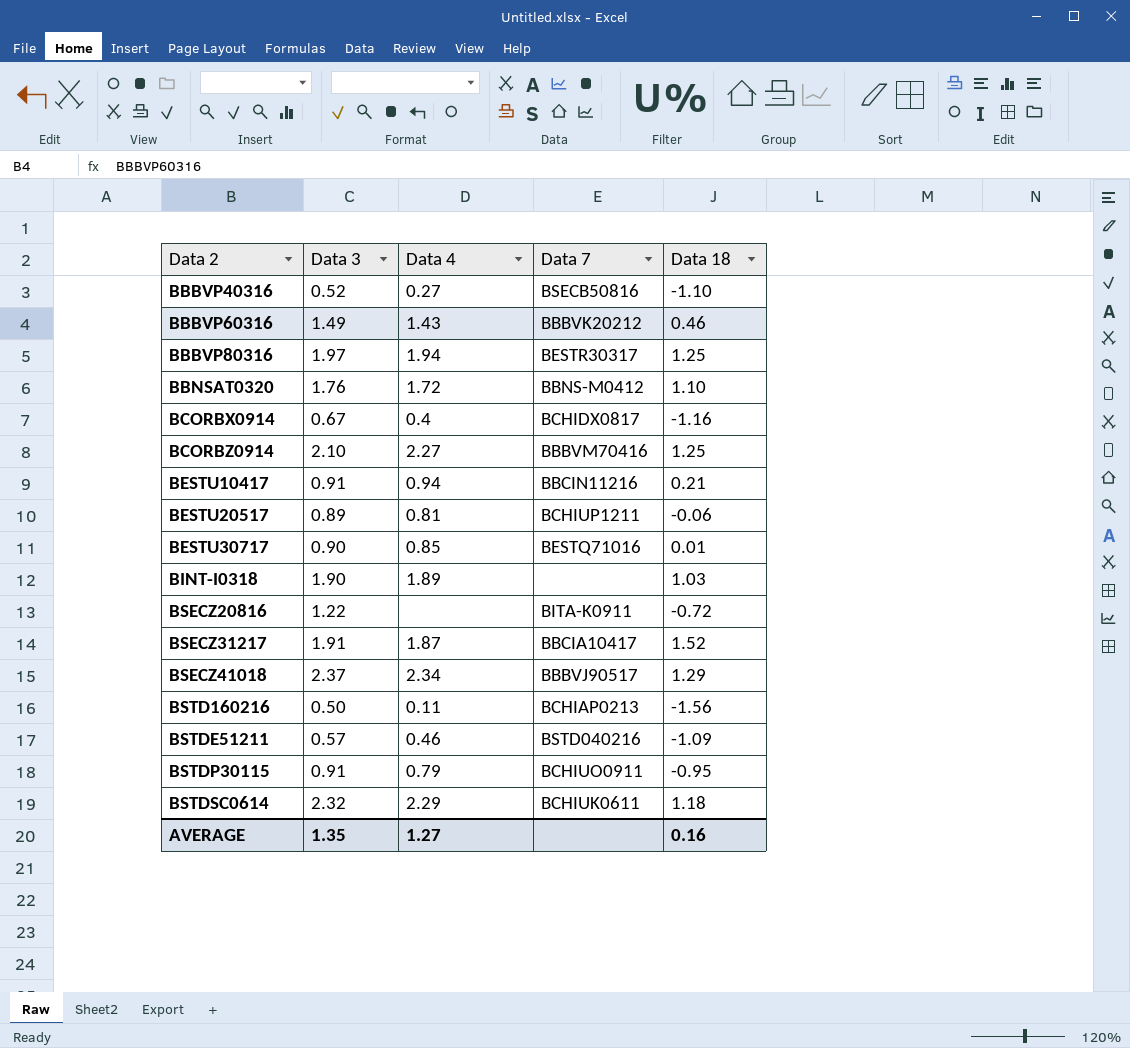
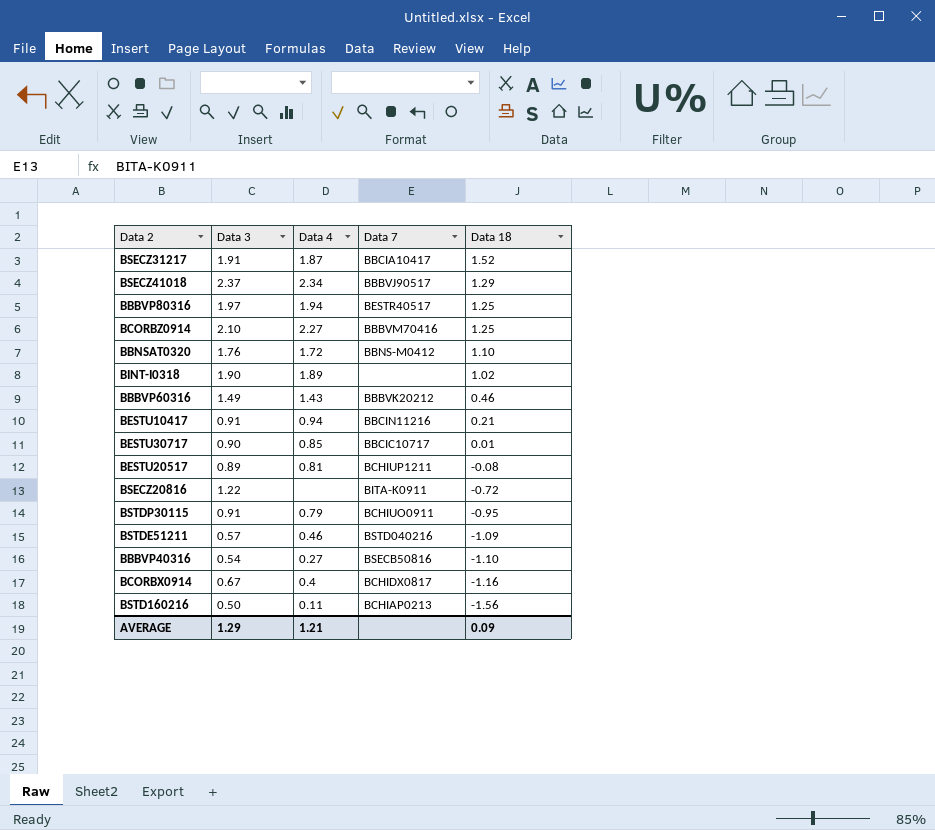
row order: Data 2 ascending -> Data 18 descending
row BSTDSC0614: 2.32 | 2.29 | BCHIUK0611 | 1.18 -> none
BBBVP80316 | Data 7: BESTR30317 -> BESTR40517
BINT-I0318 | Data 18: 1.03 -> 1.02
BESTU30717 | Data 7: BESTQ71016 -> BBCIC10717
BESTU20517 | Data 18: -0.06 -> -0.08
BBBVP40316 | Data 3: 0.52 -> 0.54
AVERAGE | Data 3: 1.35 -> 1.29
AVERAGE | Data 4: 1.27 -> 1.21
AVERAGE | Data 18: 0.16 -> 0.09

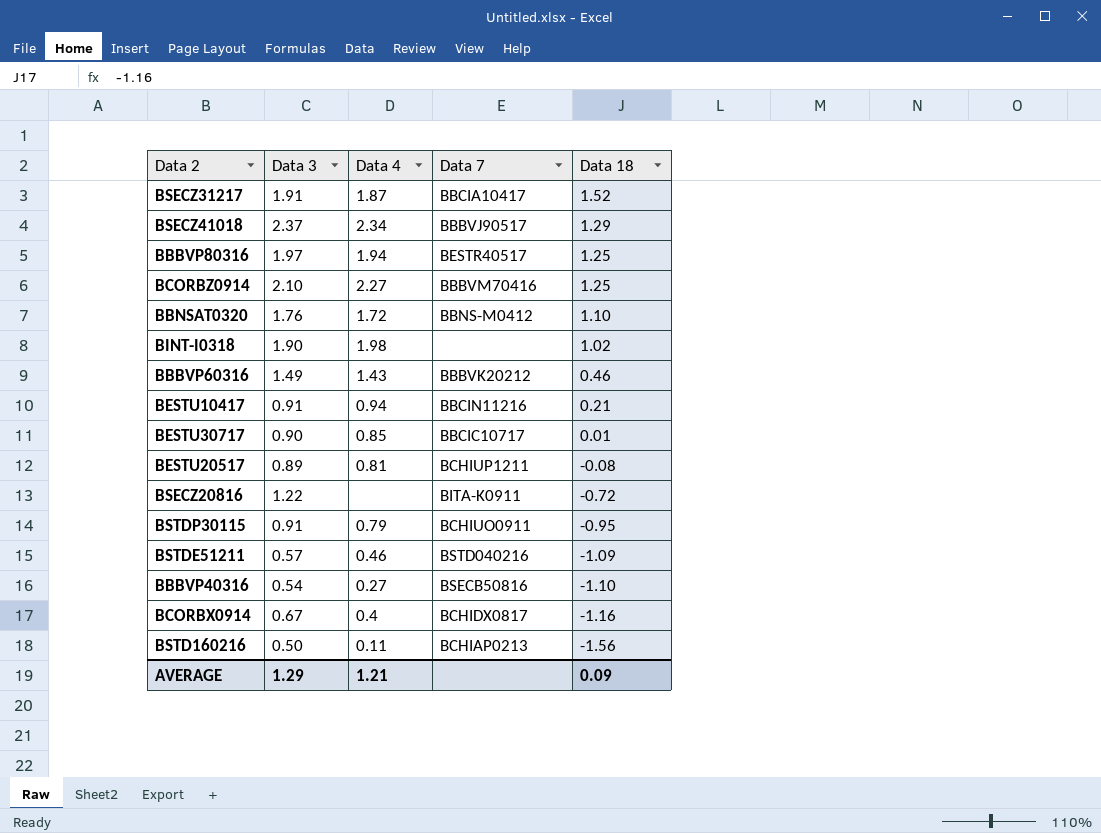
BINT-I0318 | Data 4: 1.89 -> 1.98

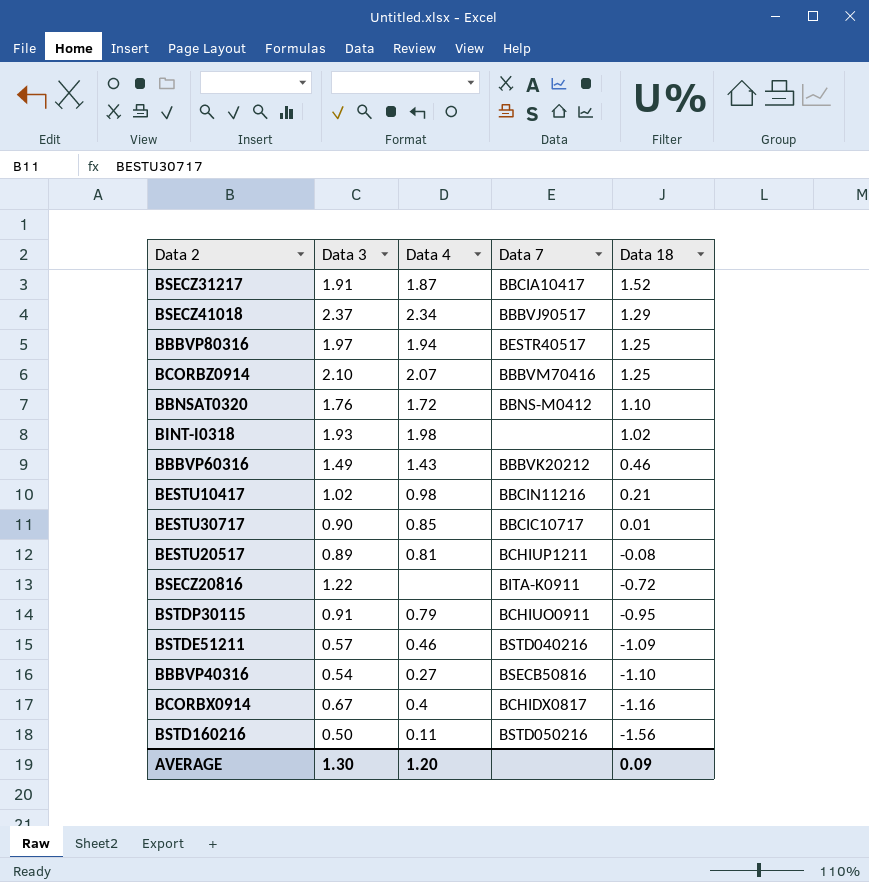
BCORBZ0914 | Data 4: 2.27 -> 2.07
BINT-I0318 | Data 3: 1.90 -> 1.93
BESTU10417 | Data 3: 0.91 -> 1.02
BESTU10417 | Data 4: 0.94 -> 0.98
BSTD160216 | Data 7: BCHIAP0213 -> BSTD050216
AVERAGE | Data 3: 1.29 -> 1.30
AVERAGE | Data 4: 1.21 -> 1.20

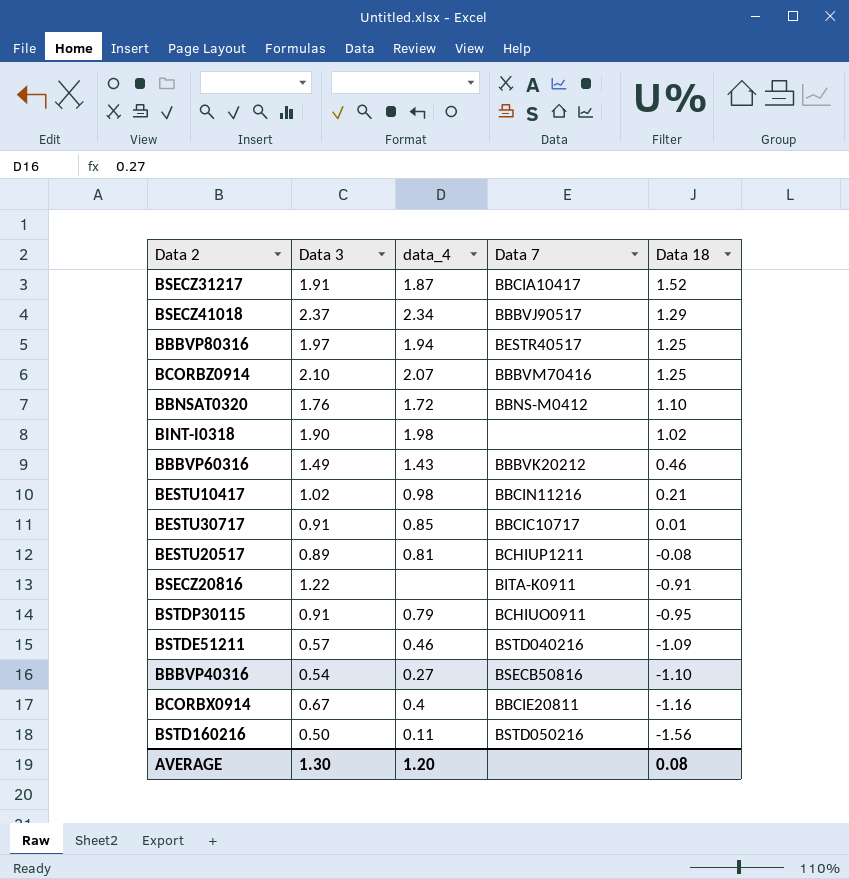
column name: Data 4 -> data_4
BINT-I0318 | Data 3: 1.93 -> 1.90
BESTU30717 | Data 3: 0.90 -> 0.91
BSECZ20816 | Data 18: -0.72 -> -0.91
BCORBX0914 | Data 7: BCHIDX0817 -> BBCIE20811
AVERAGE | Data 18: 0.09 -> 0.08

